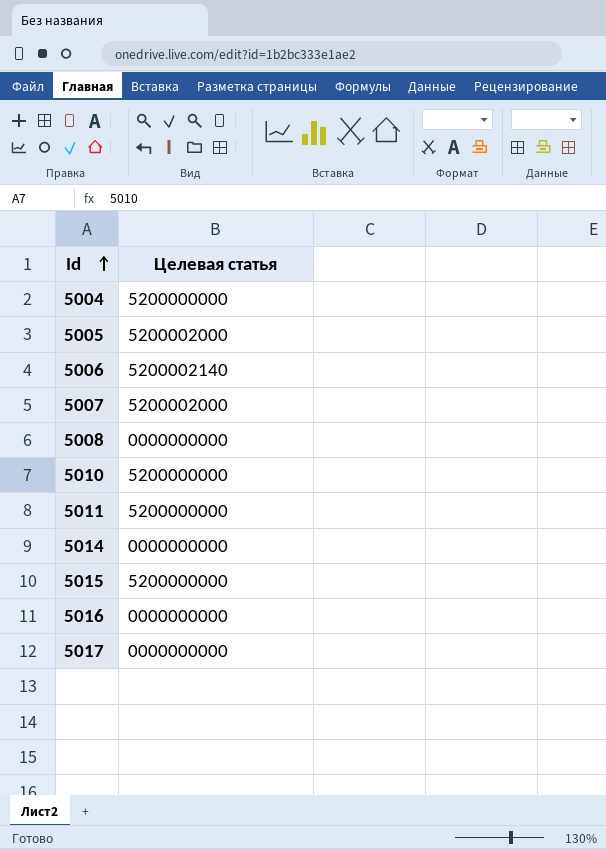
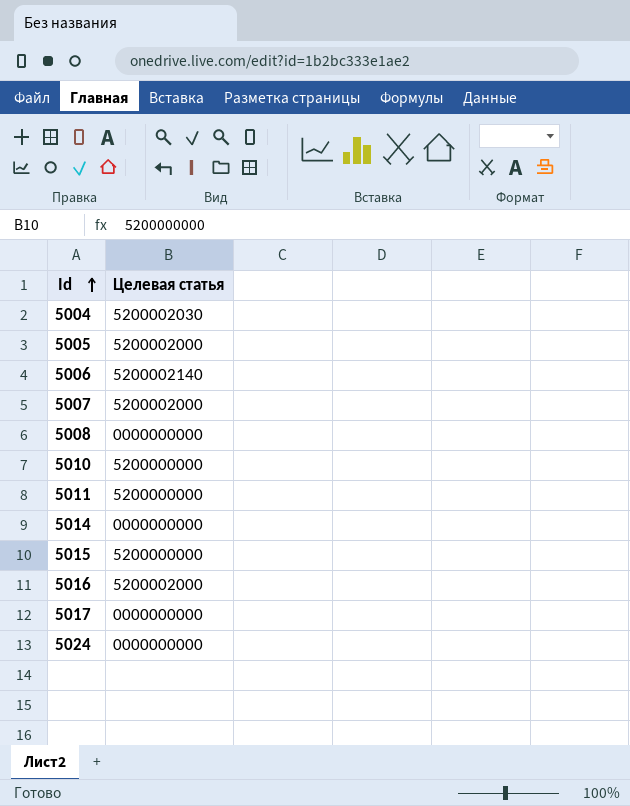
5004 | Целевая статья: 5200000000 -> 5200002030
5016 | Целевая статья: 0000000000 -> 5200002000
row 5024: none -> 0000000000

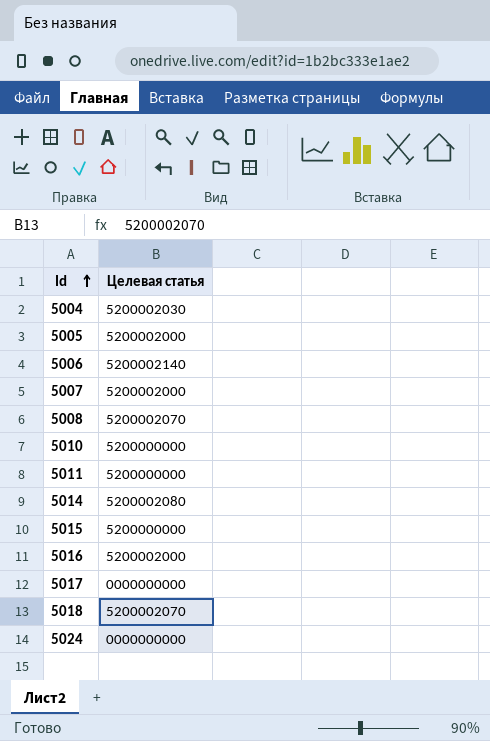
5008 | Целевая статья: 0000000000 -> 5200002070
5014 | Целевая статья: 0000000000 -> 5200002080
row 5018: none -> 5200002070

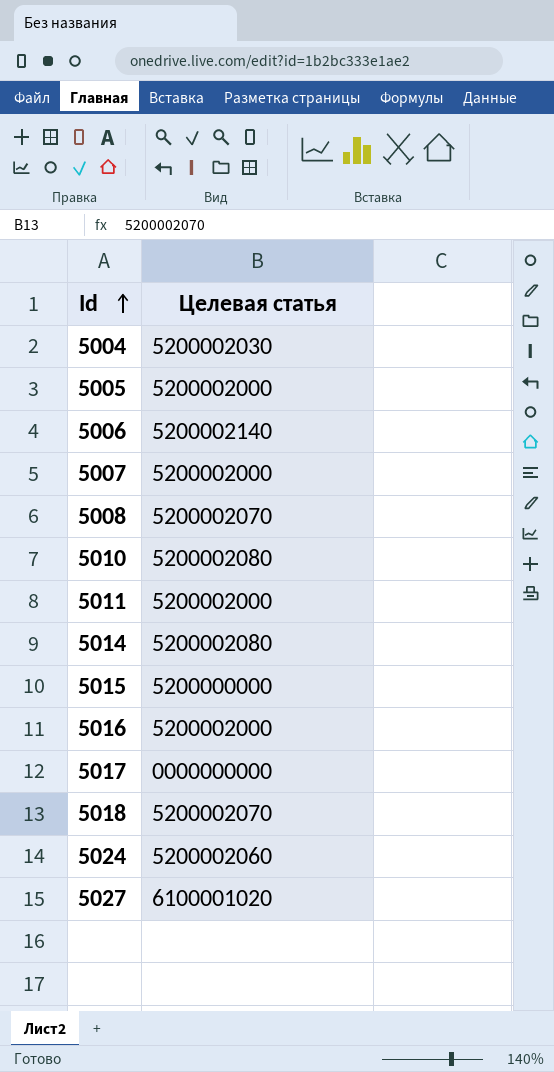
5010 | Целевая статья: 5200000000 -> 5200002080
5011 | Целевая статья: 5200000000 -> 5200002000
5024 | Целевая статья: 0000000000 -> 5200002060
row 5027: none -> 6100001020

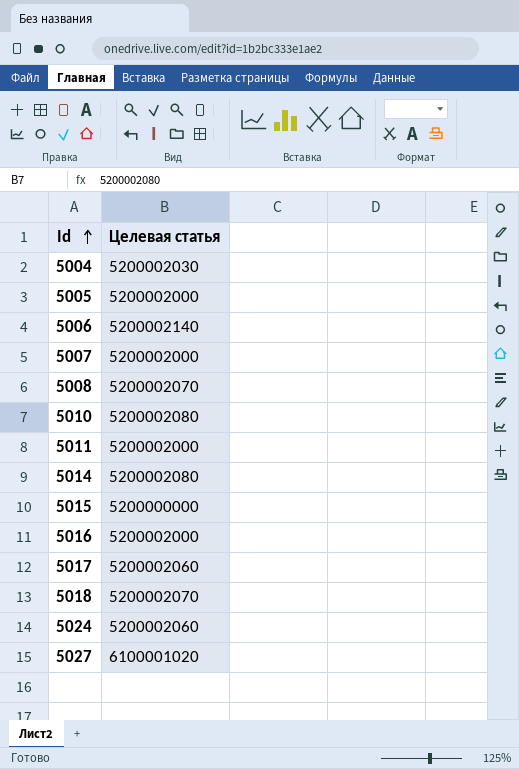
5017 | Целевая статья: 0000000000 -> 5200002060

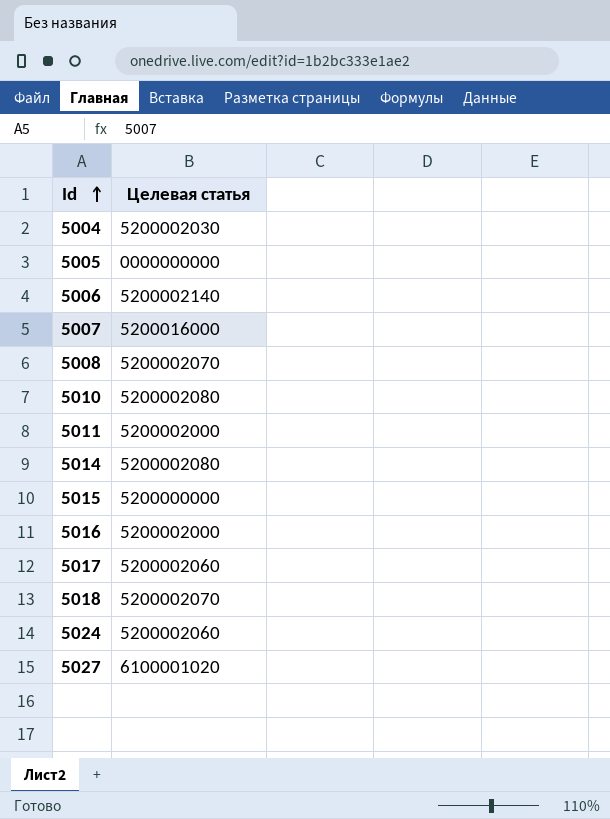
5005 | Целевая статья: 5200002000 -> 0000000000
5007 | Целевая статья: 5200002000 -> 5200016000

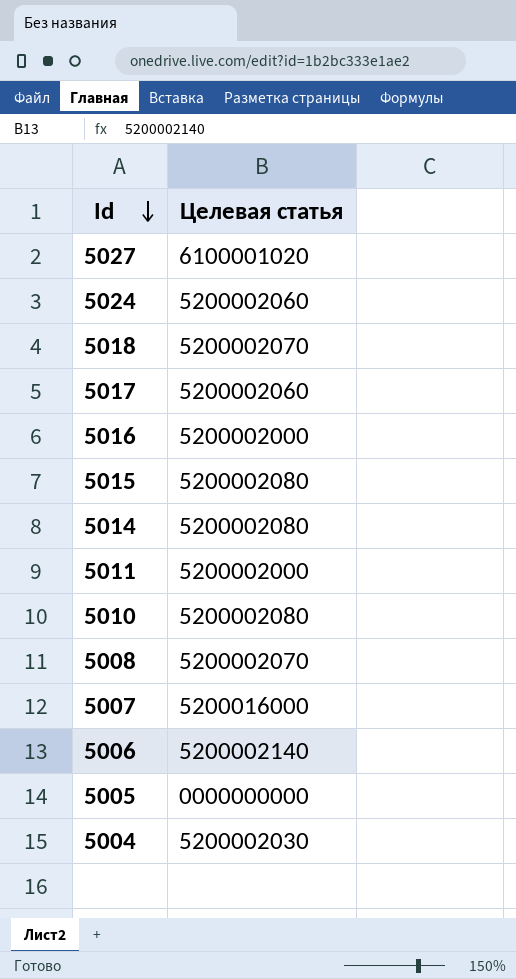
row order: Id ascending -> Id descending
5015 | Целевая статья: 5200000000 -> 5200002080

